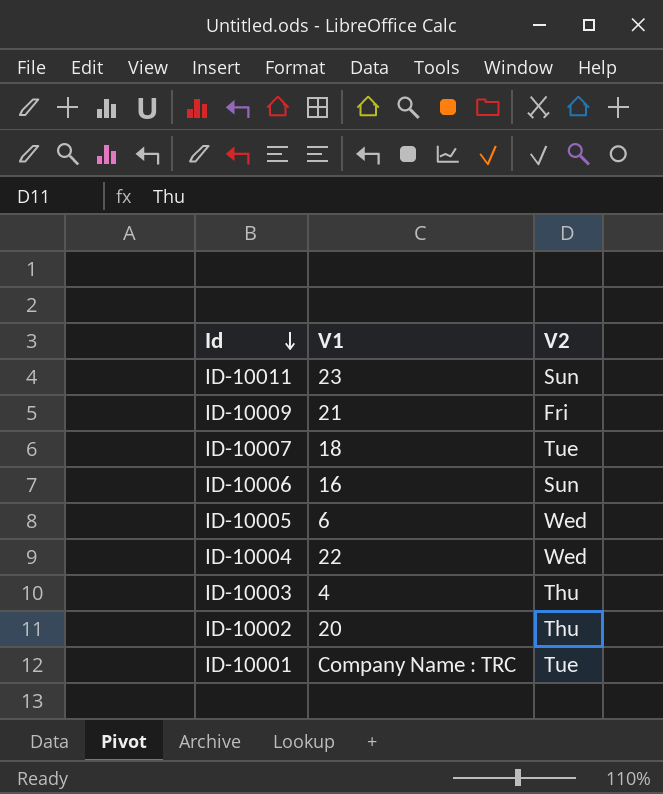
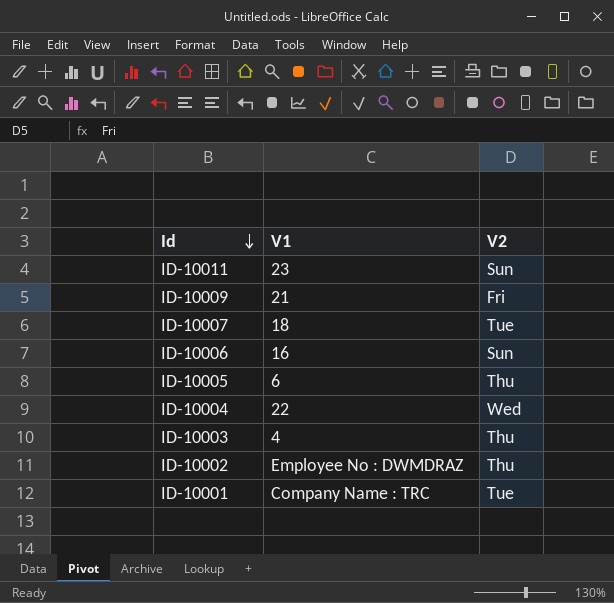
ID-10005 | V2: Wed -> Thu
ID-10002 | V1: 20 -> Employee No : DWMDRAZ

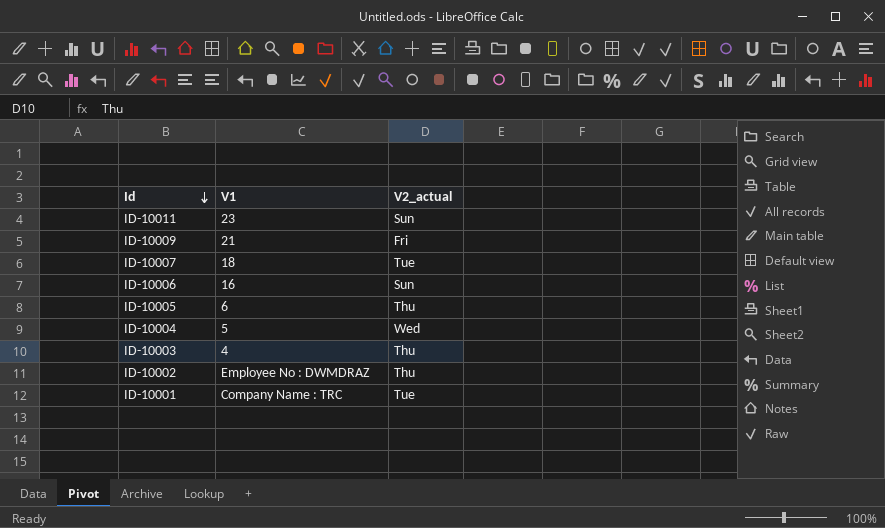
column name: V2 -> V2_actual
ID-10004 | V1: 22 -> 5

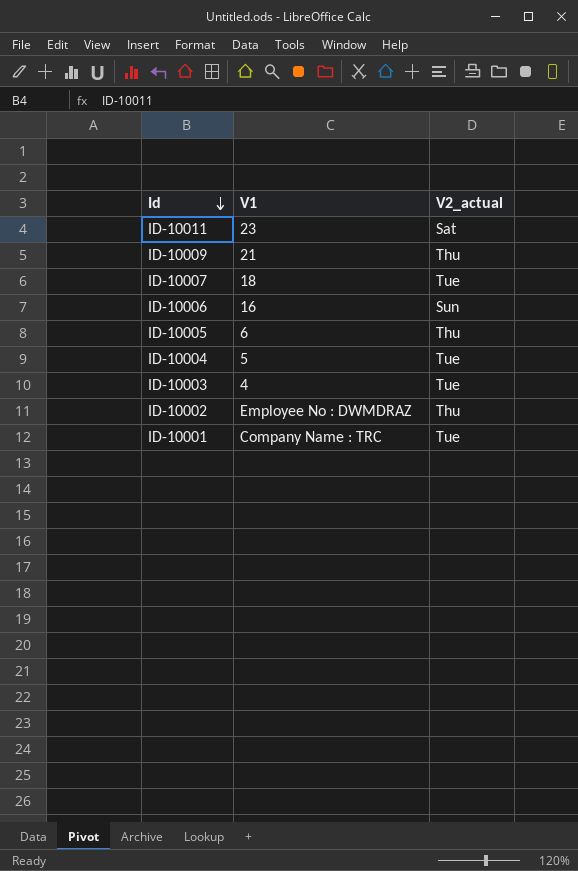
ID-10011 | V2_actual: Sun -> Sat
ID-10009 | V2_actual: Fri -> Thu
ID-10004 | V2_actual: Wed -> Tue
ID-10003 | V2_actual: Thu -> Tue

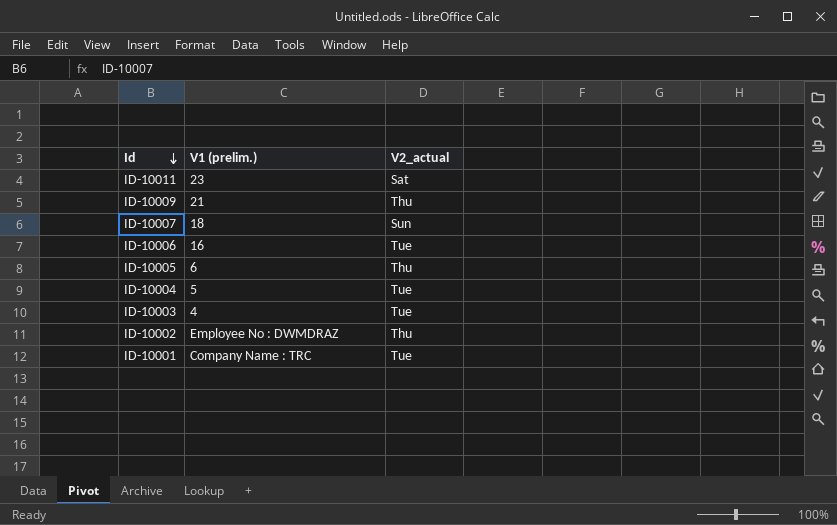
column name: V1 -> V1 (prelim.)
ID-10007 | V2_actual: Tue -> Sun
ID-10006 | V2_actual: Sun -> Tue

